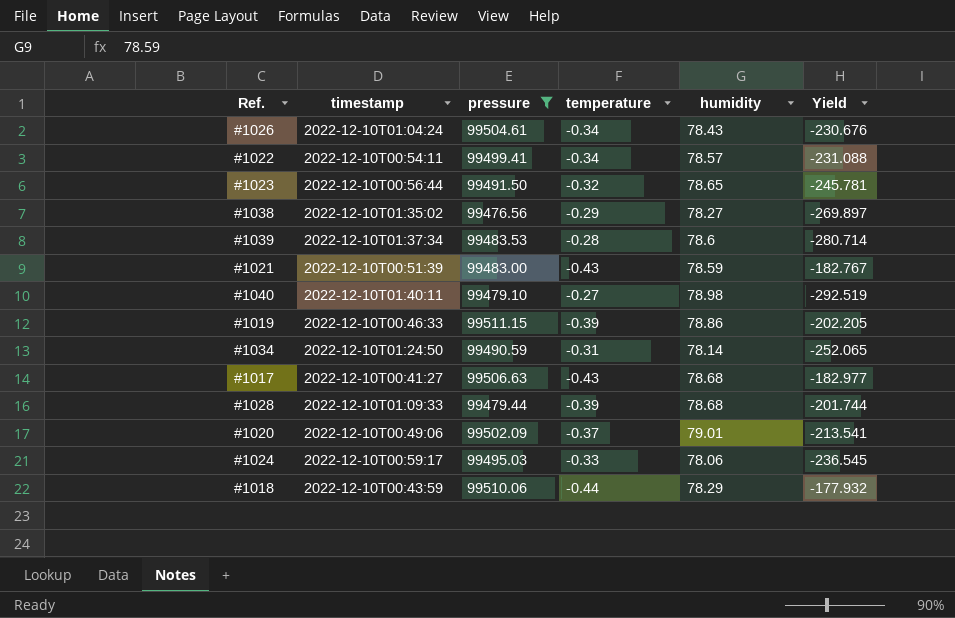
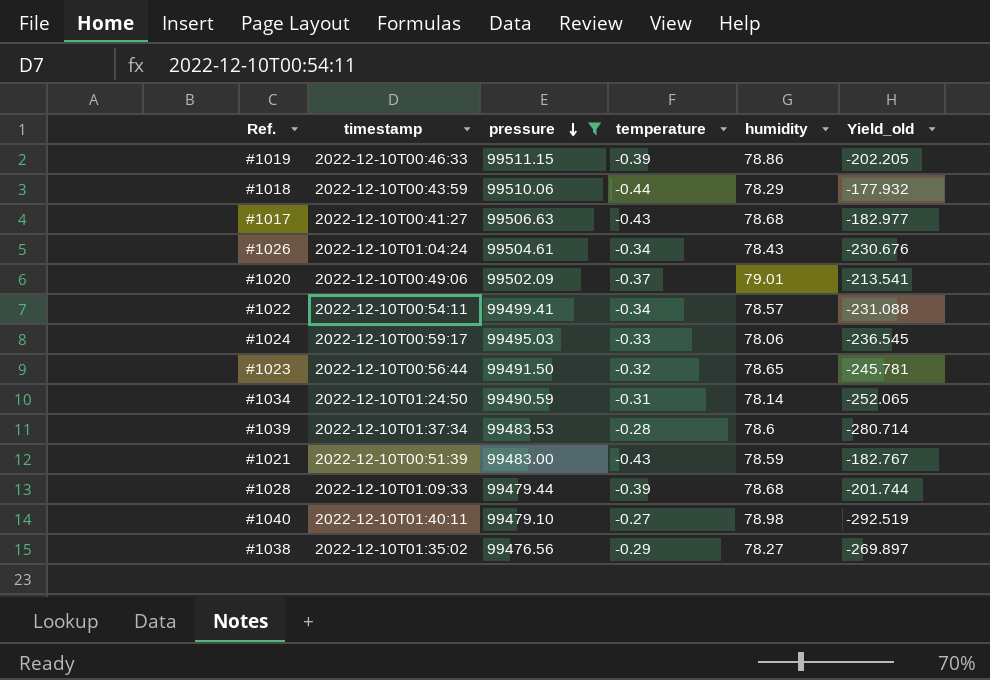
row order: none -> pressure descending
column name: Yield -> Yield_old

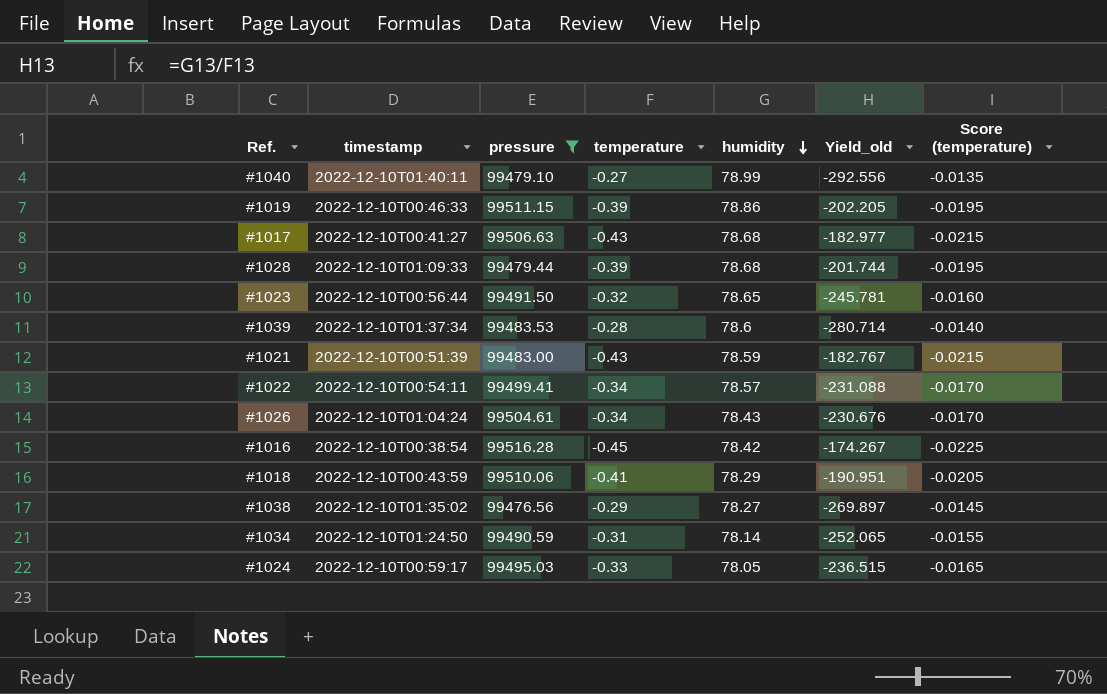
row order: pressure descending -> humidity descending
column Score (temperature) | formula: none -> [temperature] * 0.05
row #1020: 2022-12-10T00:49:06 | 99502.09 | -0.37 | 79.01 | -213.541 -> none
#1040 | humidity: 78.98 -> 78.99
#1040 | Yield_old: -292.519 -> -292.556
row #1016: none -> 2022-12-10T00:38:54 | 99516.28 | -0.45 | 78.42 | -174.267 | -0.0225
#1018 | temperature: -0.44 -> -0.41
#1018 | Yield_old: -177.932 -> -190.951
#1024 | humidity: 78.06 -> 78.05
#1024 | Yield_old: -236.545 -> -236.515

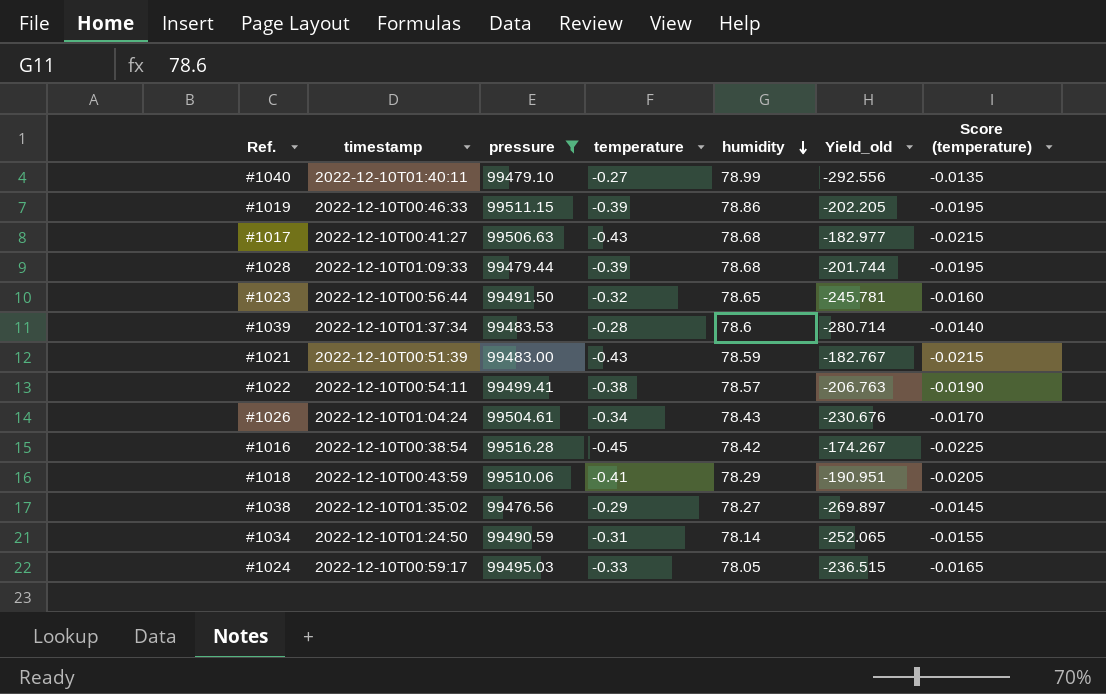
#1022 | temperature: -0.34 -> -0.38
#1022 | Yield_old: -231.088 -> -206.763
#1022 | Score (temperature): -0.0170 -> -0.0190

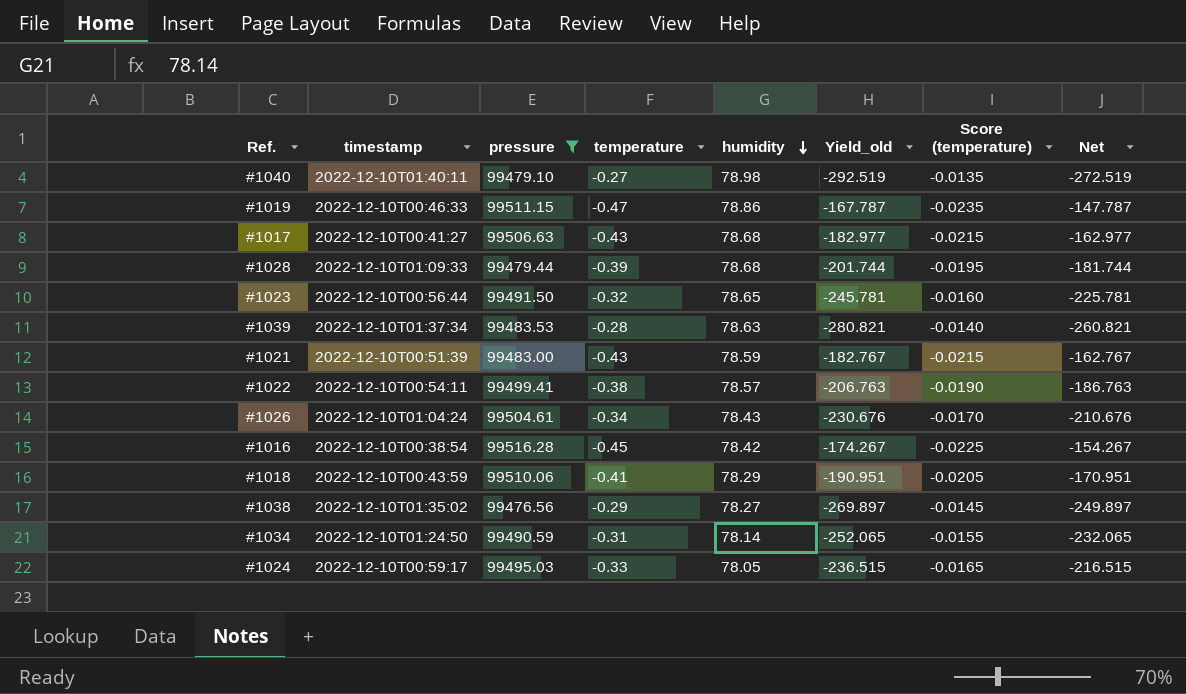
column Net | formula: none -> [Yield_old] + 20
#1040 | humidity: 78.99 -> 78.98
#1040 | Yield_old: -292.556 -> -292.519
#1019 | temperature: -0.39 -> -0.47
#1019 | Yield_old: -202.205 -> -167.787
#1019 | Score (temperature): -0.0195 -> -0.0235
#1039 | humidity: 78.6 -> 78.63
#1039 | Yield_old: -280.714 -> -280.821

